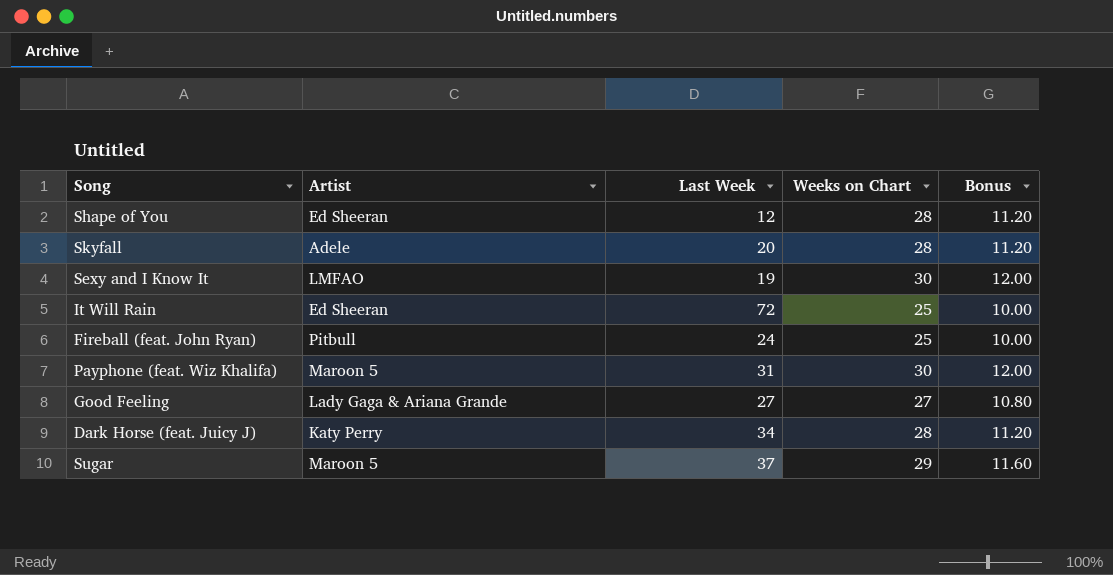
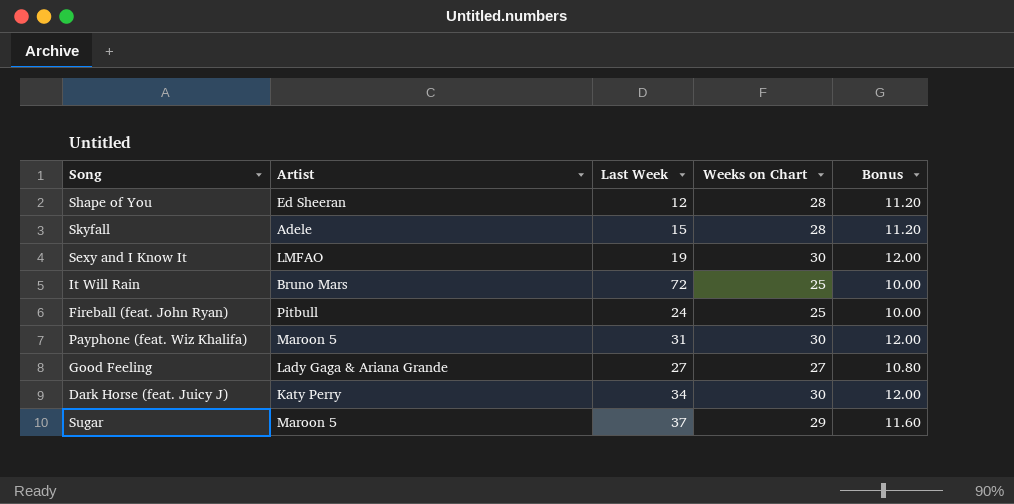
Skyfall | Last Week: 20 -> 15
It Will Rain | Artist: Ed Sheeran -> Bruno Mars
Dark Horse (feat. Juicy J) | Weeks on Chart: 28 -> 30
Dark Horse (feat. Juicy J) | Bonus: 11.20 -> 12.00

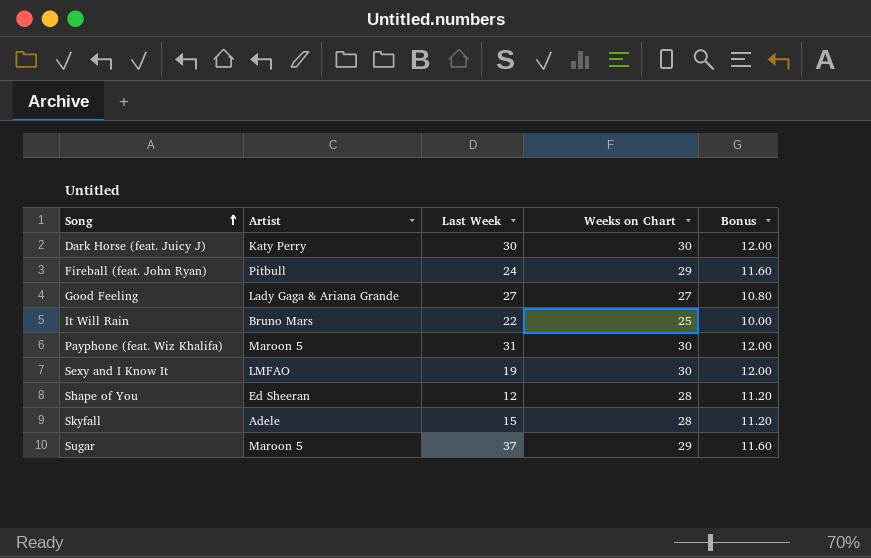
row order: none -> Song ascending
Dark Horse (feat. Juicy J) | Last Week: 34 -> 30
Fireball (feat. John Ryan) | Weeks on Chart: 25 -> 29
Fireball (feat. John Ryan) | Bonus: 10.00 -> 11.60
It Will Rain | Last Week: 72 -> 22

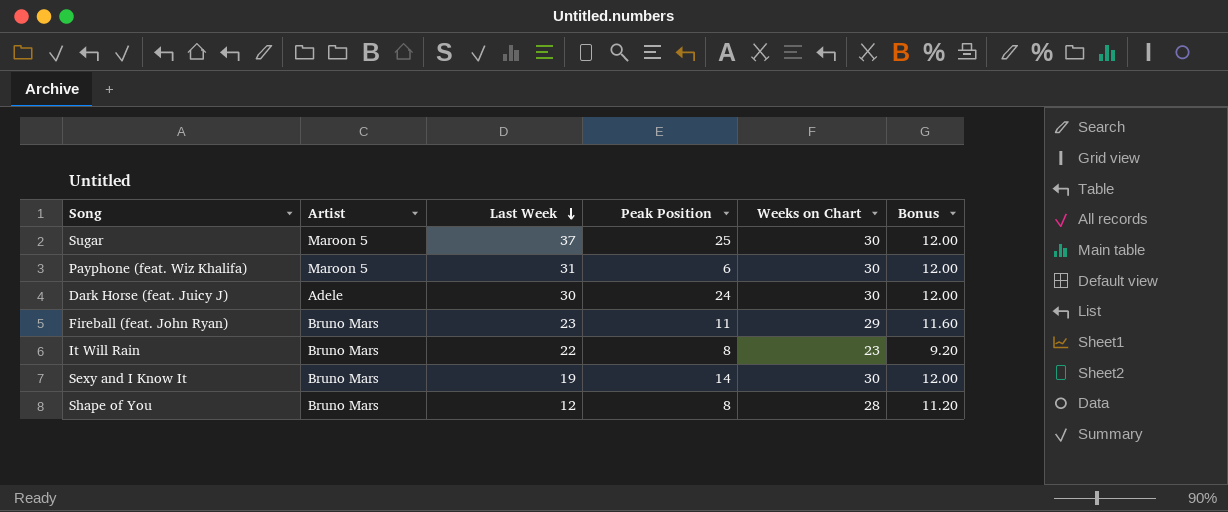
row order: Song ascending -> Last Week descending
column Peak Position | position: none -> 4
row Good Feeling: Lady Gaga & Ariana Grande | 27 | 27 | 10.80 -> none
row Skyfall: Adele | 15 | 28 | 11.20 -> none
Sugar | Weeks on Chart: 29 -> 30
Sugar | Bonus: 11.60 -> 12.00
Dark Horse (feat. Juicy J) | Artist: Katy Perry -> Adele
Fireball (feat. John Ryan) | Artist: Pitbull -> Bruno Mars
Fireball (feat. John Ryan) | Last Week: 24 -> 23
It Will Rain | Weeks on Chart: 25 -> 23
It Will Rain | Bonus: 10.00 -> 9.20
Sexy and I Know It | Artist: LMFAO -> Bruno Mars
Shape of You | Artist: Ed Sheeran -> Bruno Mars

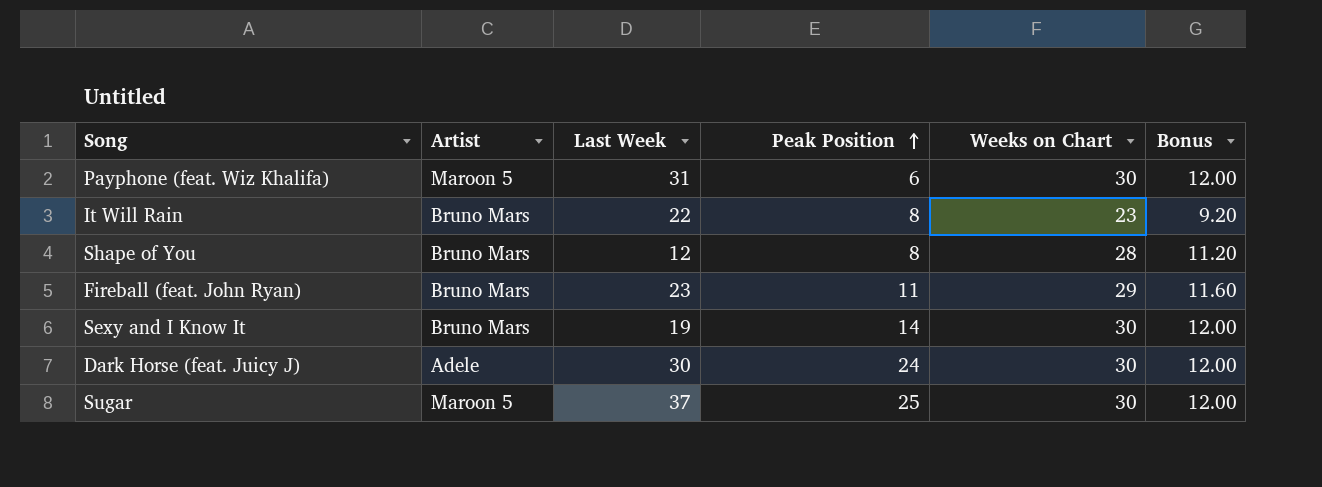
row order: Last Week descending -> Peak Position ascending

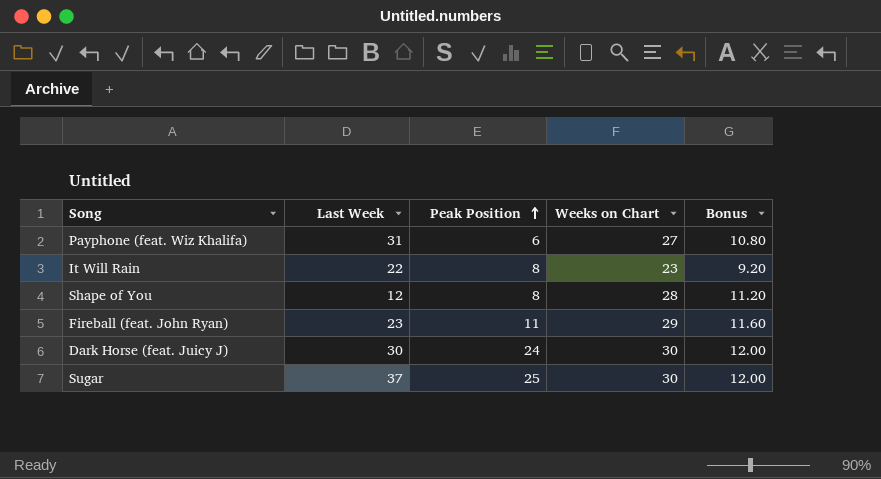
column Artist | position: 2 -> none
row Sexy and I Know It: Bruno Mars | 19 | 14 | 30 | 12.00 -> none
Payphone (feat. Wiz Khalifa) | Weeks on Chart: 30 -> 27
Payphone (feat. Wiz Khalifa) | Bonus: 12.00 -> 10.80

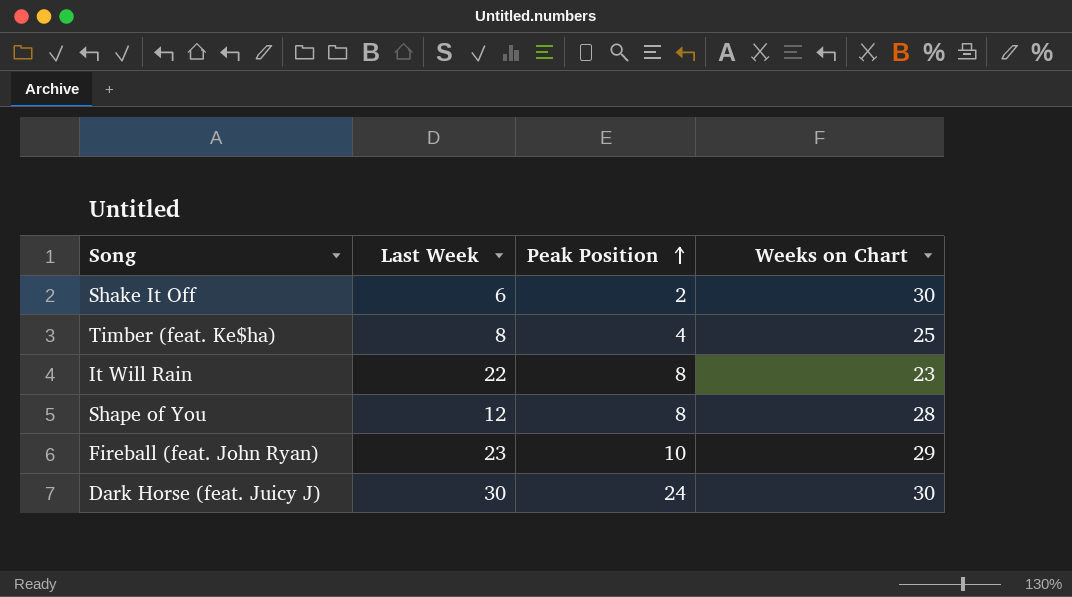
column Bonus | formula: [Weeks on Chart] * 0.4 -> none
row Payphone (feat. Wiz Khalifa): 31 | 6 | 27 | 10.80 -> none
row Sugar: 37 | 25 | 30 | 12.00 -> none
row Shake It Off: none -> 6 | 2 | 30
row Timber (feat. Ke$ha): none -> 8 | 4 | 25
Fireball (feat. John Ryan) | Peak Position: 11 -> 10

